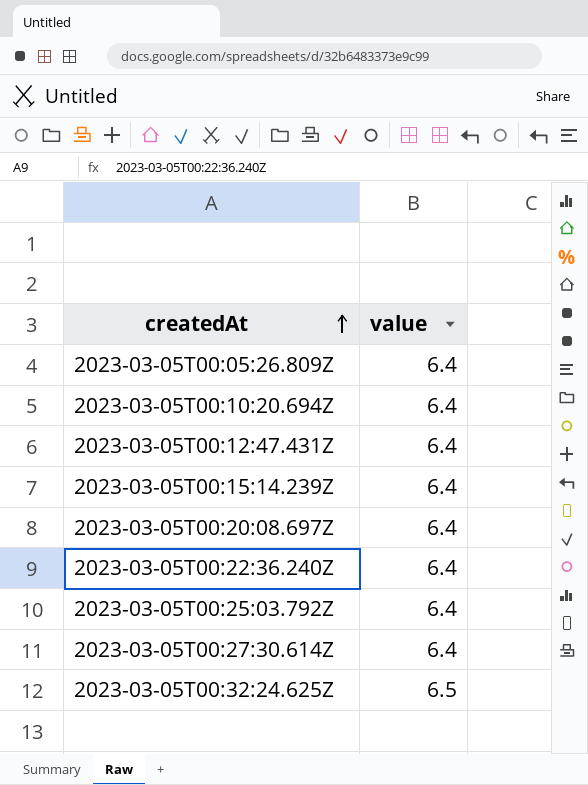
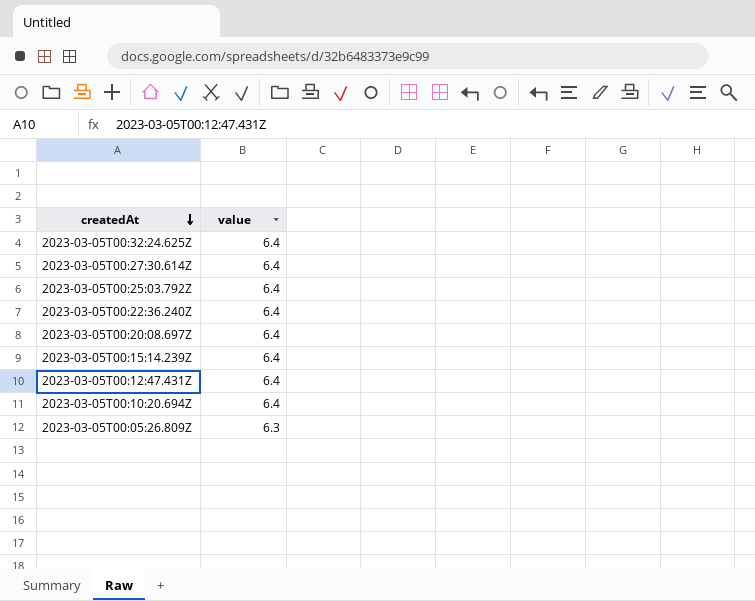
row order: createdAt ascending -> createdAt descending
2023-03-05T00:32:24.625Z | value: 6.5 -> 6.4
2023-03-05T00:05:26.809Z | value: 6.4 -> 6.3

